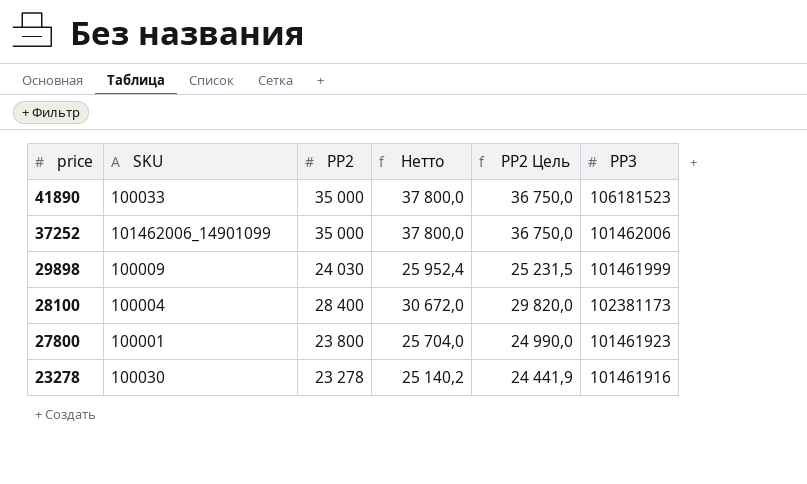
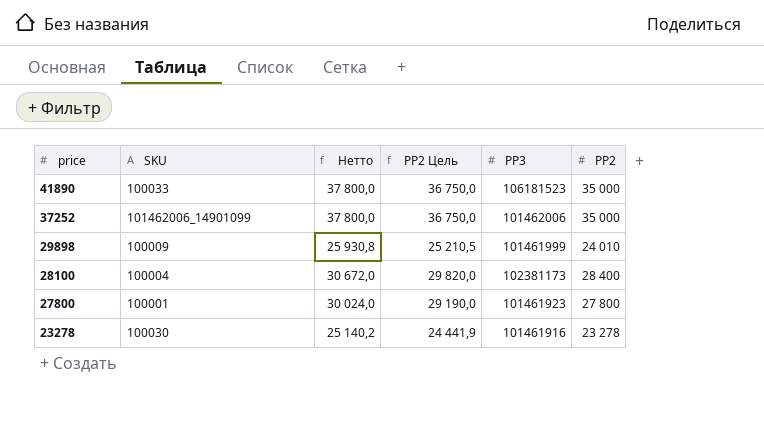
column PP2 | position: 3 -> 6
29898 | Нетто: 25 952,4 -> 25 930,8
29898 | PP2 Цель: 25 231,5 -> 25 210,5
29898 | PP2: 24 030 -> 24 010
27800 | Нетто: 25 704,0 -> 30 024,0
27800 | PP2 Цель: 24 990,0 -> 29 190,0
27800 | PP2: 23 800 -> 27 800

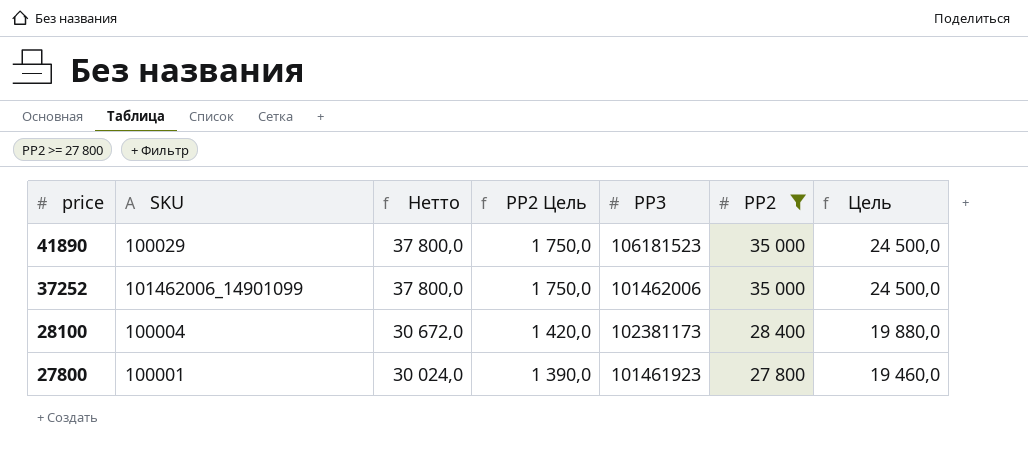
filter: none -> PP2 >= 27 800
column PP2 Цель | formula: [PP2] * 1,05 -> [PP2] * 0,05
column Цель | formula: none -> [PP2] * 0,7
41890 | SKU: 100033 -> 100029

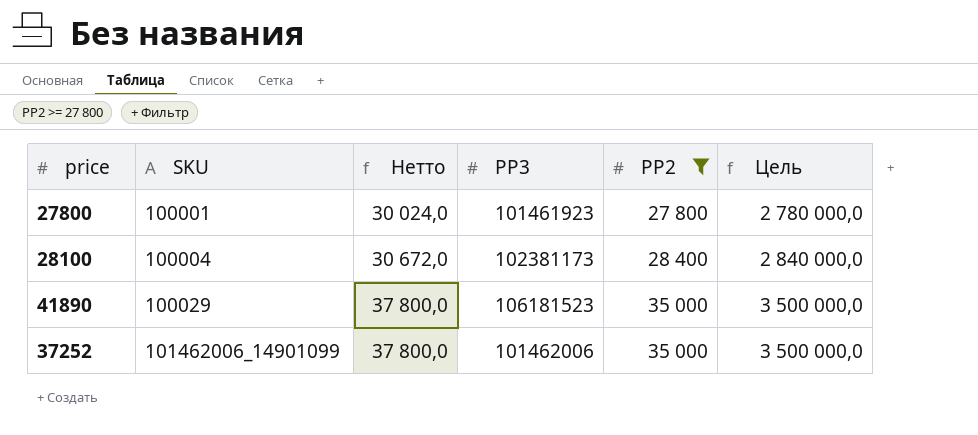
row order: price descending -> SKU ascending
column PP2 Цель | formula: [PP2] * 0,05 -> none
column Цель | formula: [PP2] * 0,7 -> [PP2] * 100

